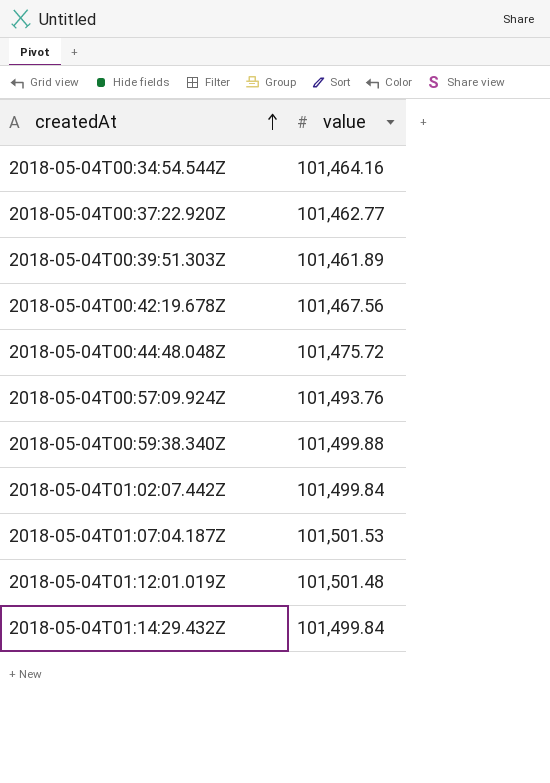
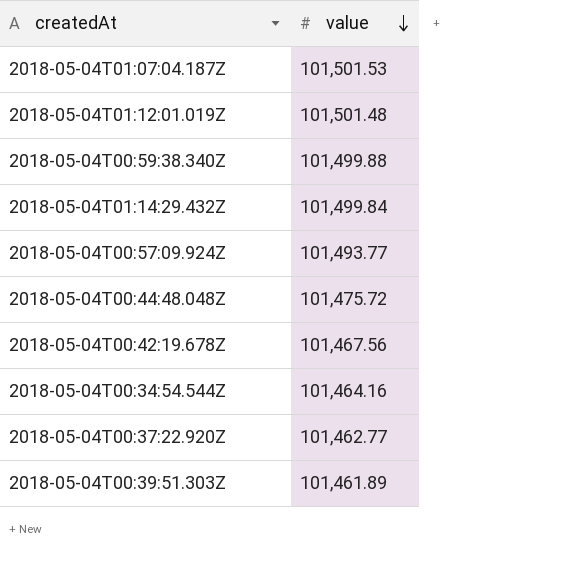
row order: createdAt ascending -> value descending
row 2018-05-04T01:02:07.442Z: 101,499.84 -> none
2018-05-04T00:57:09.924Z | value: 101,493.76 -> 101,493.77

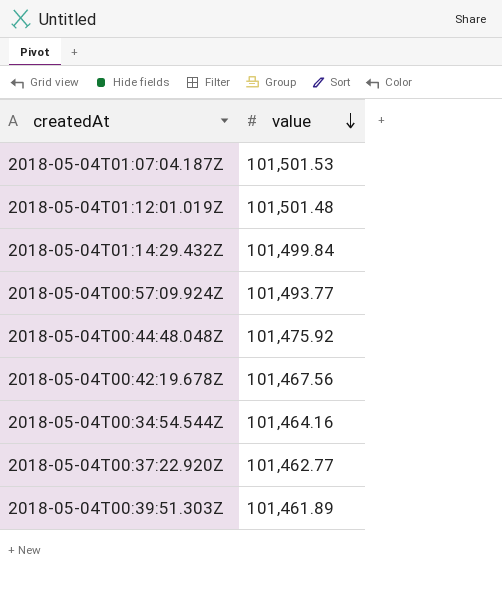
row 2018-05-04T00:59:38.340Z: 101,499.88 -> none
2018-05-04T00:44:48.048Z | value: 101,475.72 -> 101,475.92

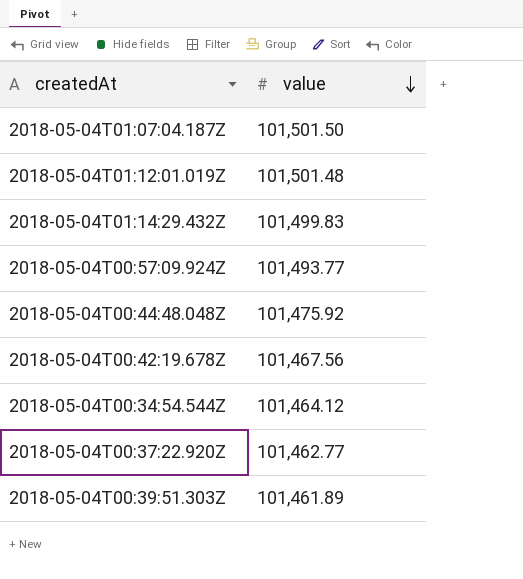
2018-05-04T01:07:04.187Z | value: 101,501.53 -> 101,501.50
2018-05-04T01:14:29.432Z | value: 101,499.84 -> 101,499.83
2018-05-04T00:34:54.544Z | value: 101,464.16 -> 101,464.12

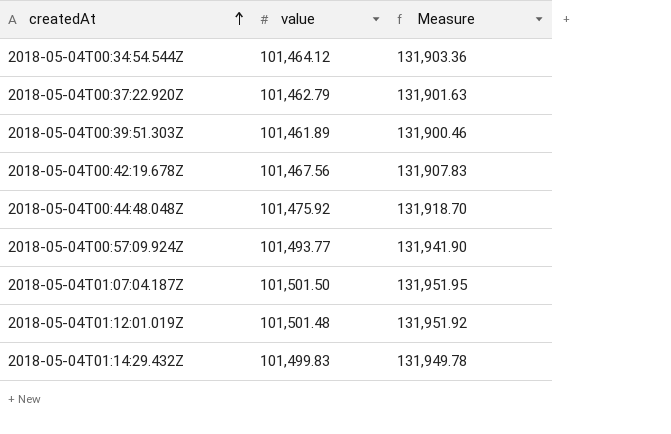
row order: value descending -> createdAt ascending
column Measure | formula: none -> [value] * 1.3
2018-05-04T00:37:22.920Z | value: 101,462.77 -> 101,462.79

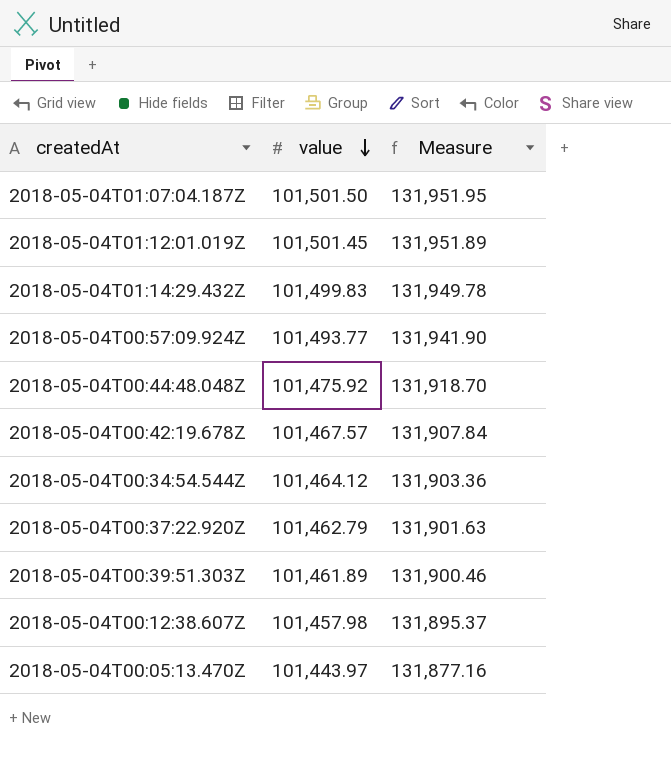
row order: createdAt ascending -> value descending
2018-05-04T01:12:01.019Z | value: 101,501.48 -> 101,501.45
2018-05-04T01:12:01.019Z | Measure: 131,951.92 -> 131,951.89
2018-05-04T00:42:19.678Z | value: 101,467.56 -> 101,467.57
2018-05-04T00:42:19.678Z | Measure: 131,907.83 -> 131,907.84
row 2018-05-04T00:12:38.607Z: none -> 101,457.98 | 131,895.37
row 2018-05-04T00:05:13.470Z: none -> 101,443.97 | 131,877.16

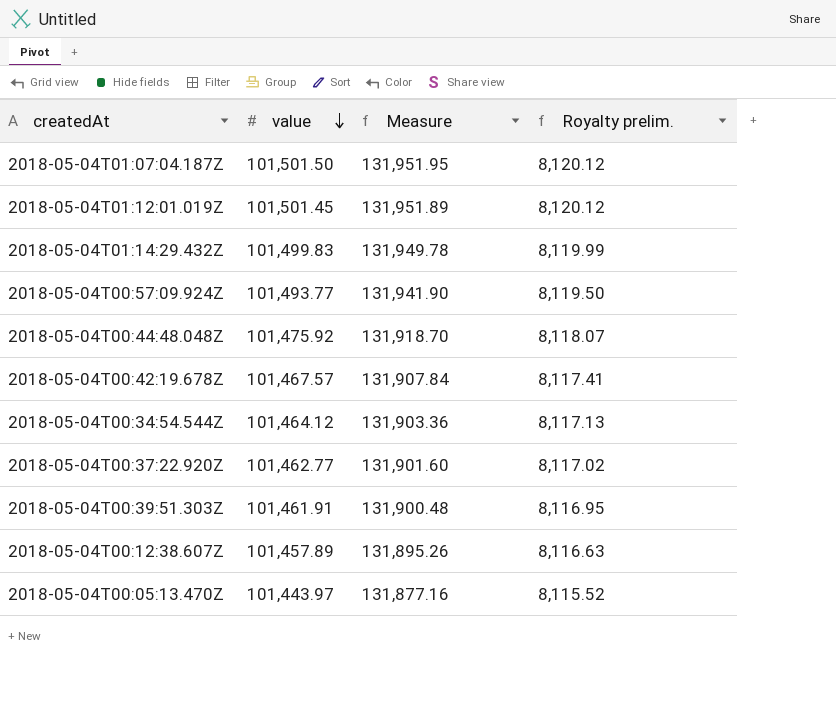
column Royalty prelim. | formula: none -> [value] * 0.08
2018-05-04T00:37:22.920Z | value: 101,462.79 -> 101,462.77
2018-05-04T00:37:22.920Z | Measure: 131,901.63 -> 131,901.60
2018-05-04T00:39:51.303Z | value: 101,461.89 -> 101,461.91
2018-05-04T00:39:51.303Z | Measure: 131,900.46 -> 131,900.48
2018-05-04T00:12:38.607Z | value: 101,457.98 -> 101,457.89
2018-05-04T00:12:38.607Z | Measure: 131,895.37 -> 131,895.26

